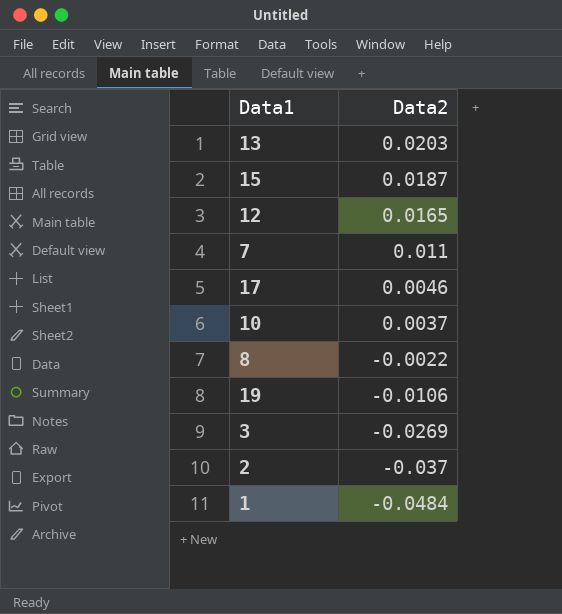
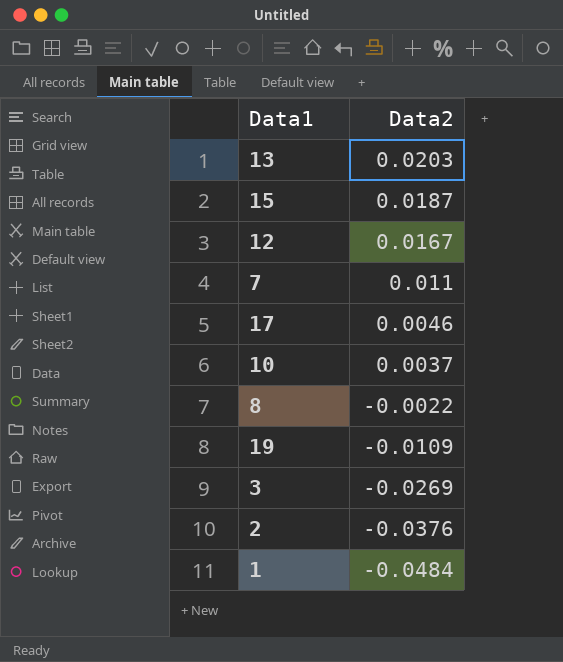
12 | Data2: 0.0165 -> 0.0167
19 | Data2: -0.0106 -> -0.0109
2 | Data2: -0.037 -> -0.0376

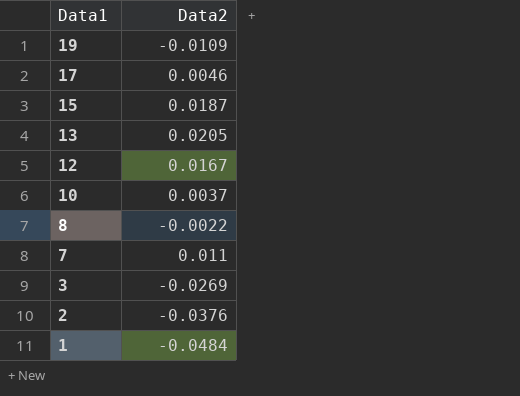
row order: Data2 descending -> Data1 descending
13 | Data2: 0.0203 -> 0.0205

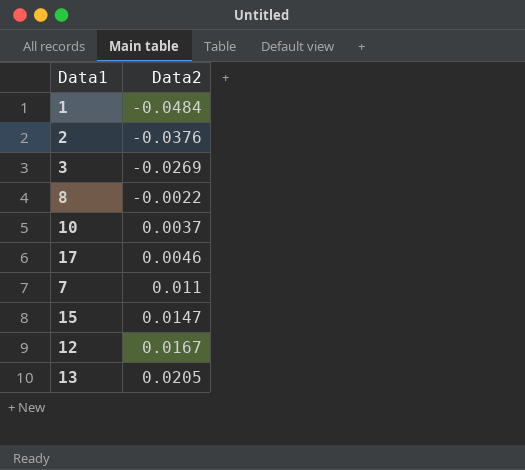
row order: Data1 descending -> Data2 ascending
row 19: -0.0109 -> none
15 | Data2: 0.0187 -> 0.0147

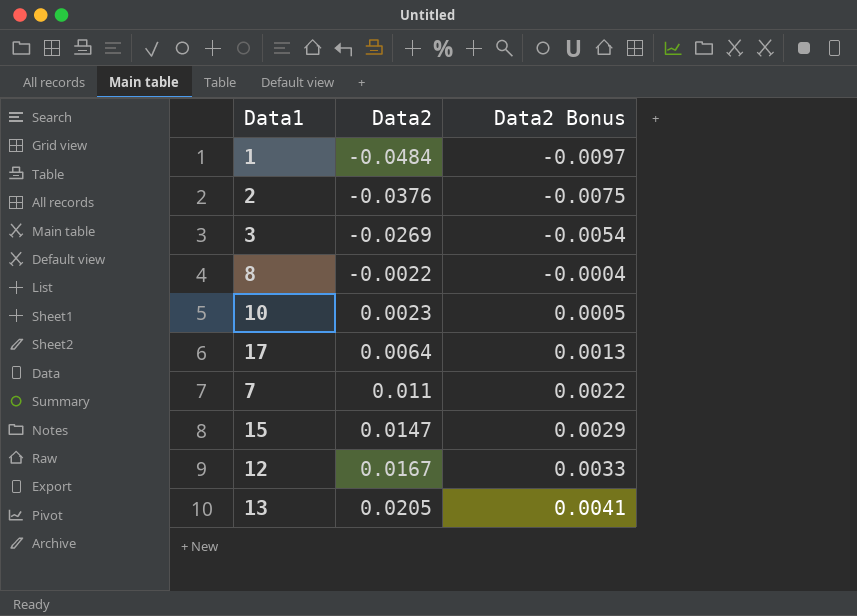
column Data2 Bonus | formula: none -> [Data2] * 0.2
10 | Data2: 0.0037 -> 0.0023
17 | Data2: 0.0046 -> 0.0064

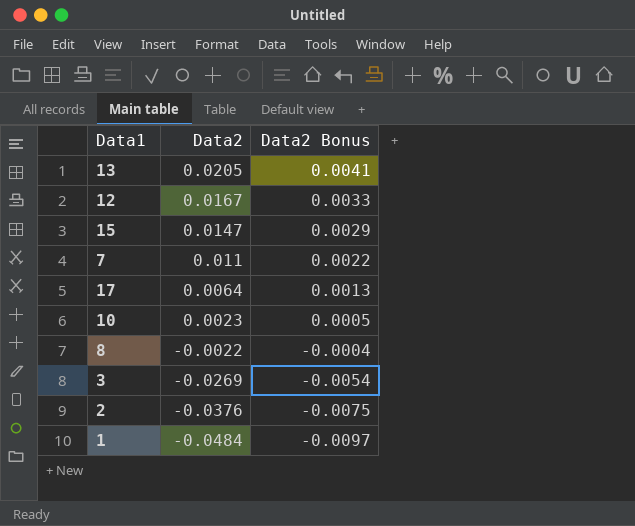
row order: Data2 ascending -> Data2 descending

